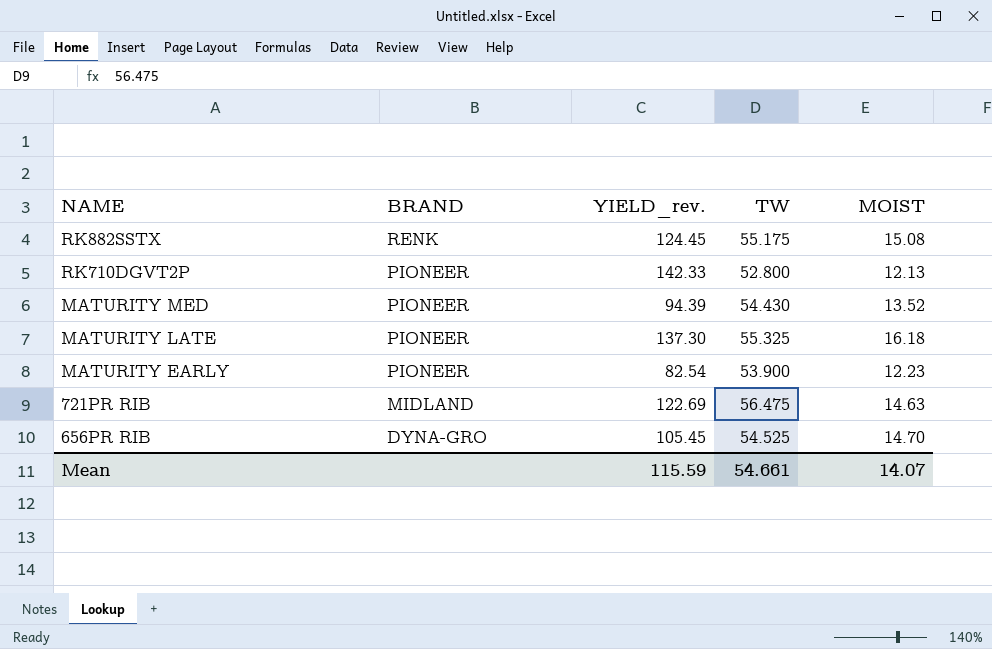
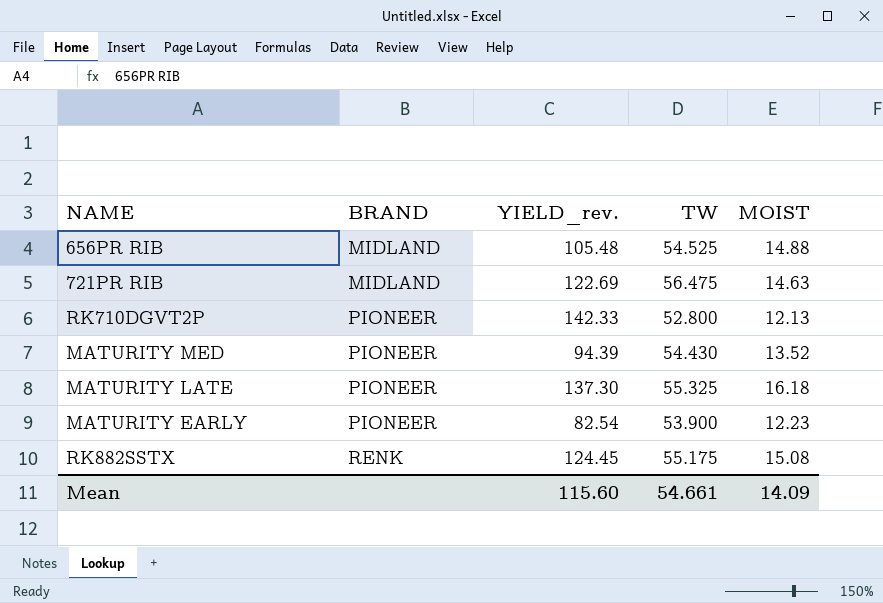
row order: NAME descending -> BRAND ascending
656PR RIB | BRAND: DYNA-GRO -> MIDLAND
656PR RIB | YIELD_rev.: 105.45 -> 105.48
656PR RIB | MOIST: 14.70 -> 14.88
Mean | YIELD_rev.: 115.59 -> 115.60
Mean | MOIST: 14.07 -> 14.09

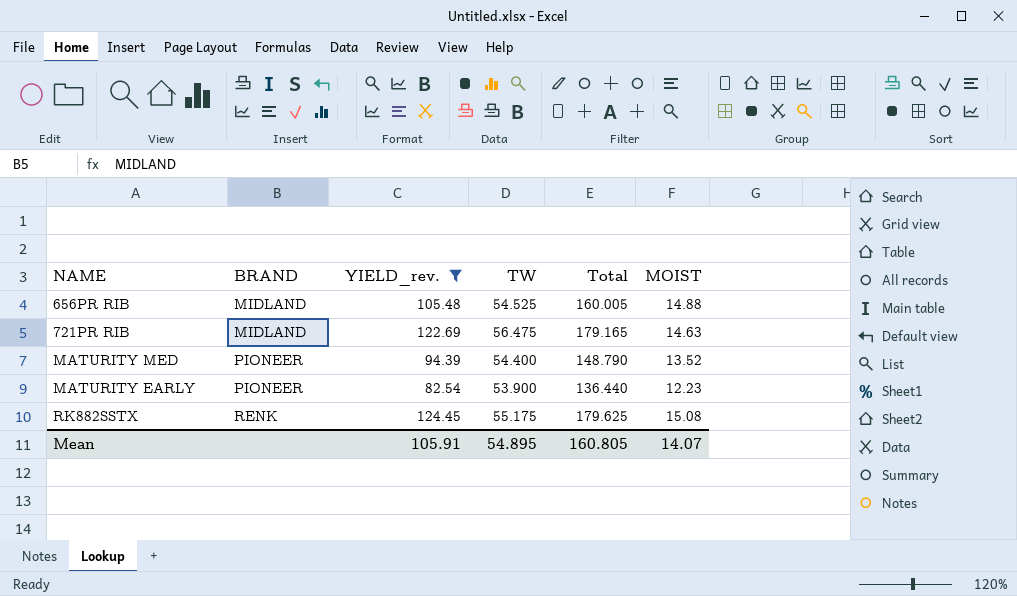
filter: none -> YIELD_rev. <= 124.45
column Total | formula: none -> [YIELD_rev.] + [TW]
MATURITY MED | TW: 54.430 -> 54.400
Mean | YIELD_rev.: 115.60 -> 105.91
Mean | TW: 54.661 -> 54.895
Mean | MOIST: 14.09 -> 14.07

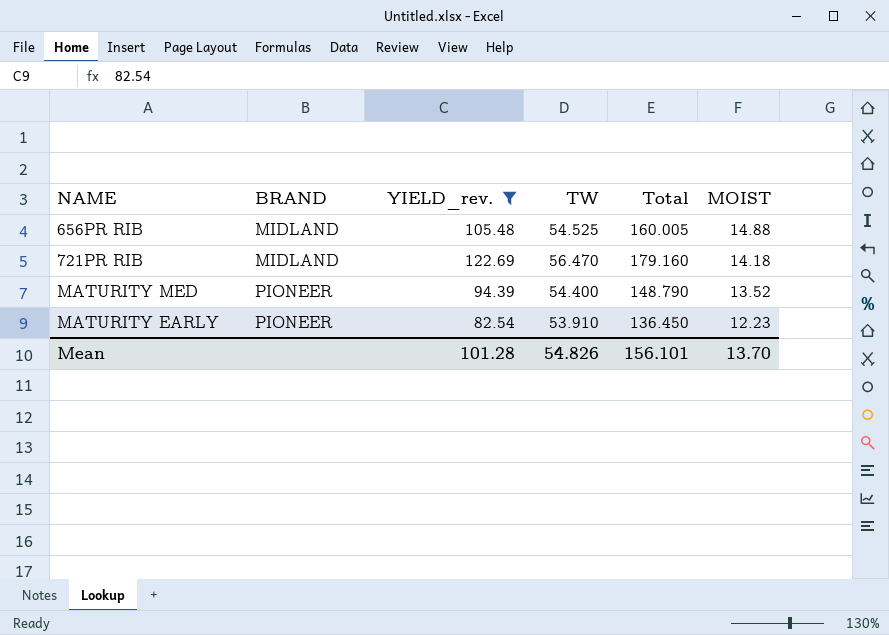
row RK882SSTX: RENK | 124.45 | 55.175 | 179.625 | 15.08 -> none
721PR RIB | TW: 56.475 -> 56.470
721PR RIB | Total: 179.165 -> 179.160
721PR RIB | MOIST: 14.63 -> 14.18
MATURITY EARLY | TW: 53.900 -> 53.910
MATURITY EARLY | Total: 136.440 -> 136.450
Mean | YIELD_rev.: 105.91 -> 101.28
Mean | TW: 54.895 -> 54.826
Mean | Total: 160.805 -> 156.101
Mean | MOIST: 14.07 -> 13.70

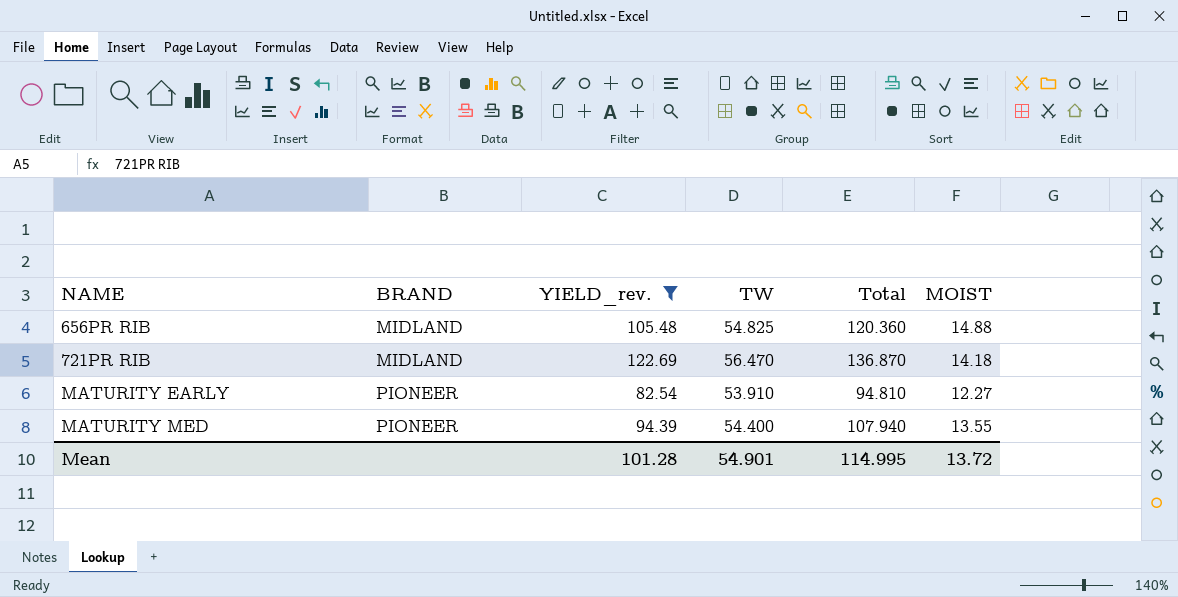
row order: BRAND ascending -> NAME ascending
column Total | formula: [YIELD_rev.] + [TW] -> [YIELD_rev.] + [MOIST]
656PR RIB | TW: 54.525 -> 54.825
MATURITY EARLY | MOIST: 12.23 -> 12.27
MATURITY MED | MOIST: 13.52 -> 13.55
Mean | TW: 54.826 -> 54.901
Mean | Total: 156.101 -> 114.995
Mean | MOIST: 13.70 -> 13.72

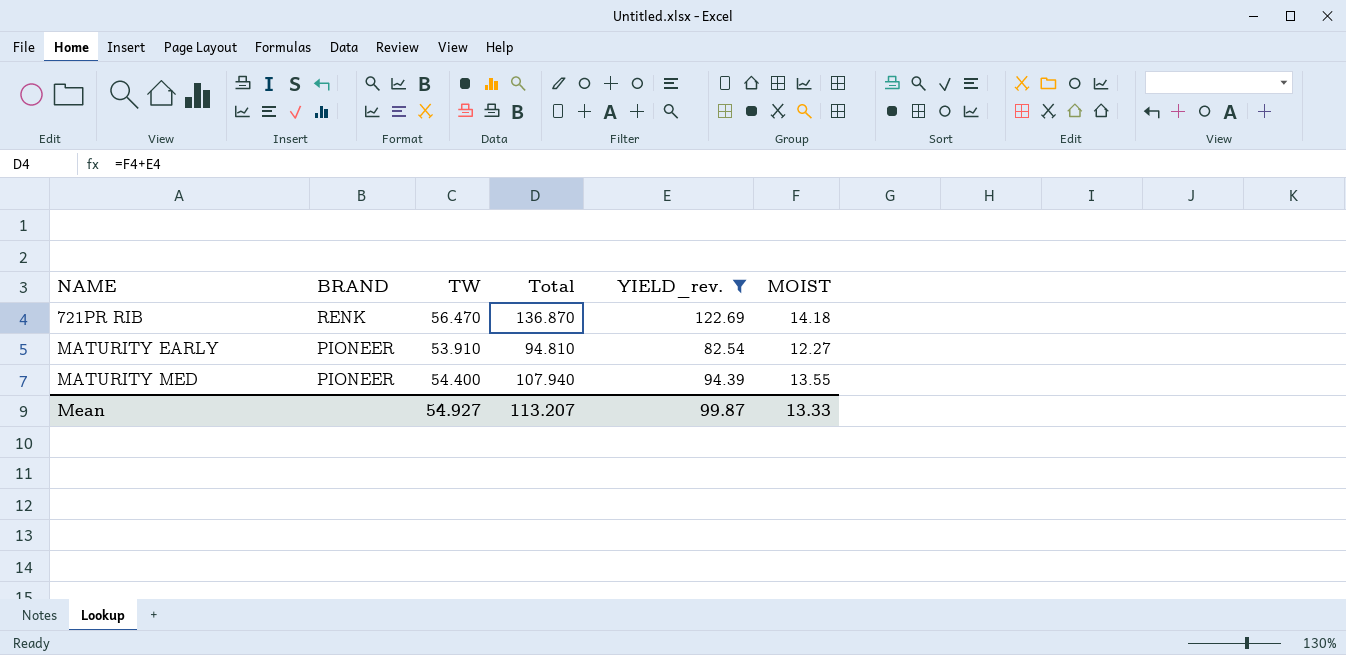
column YIELD_rev. | position: 3 -> 5
row 656PR RIB: MIDLAND | 105.48 | 54.825 | 120.360 | 14.88 -> none
721PR RIB | BRAND: MIDLAND -> RENK
Mean | TW: 54.901 -> 54.927
Mean | Total: 114.995 -> 113.207
Mean | YIELD_rev.: 101.28 -> 99.87
Mean | MOIST: 13.72 -> 13.33

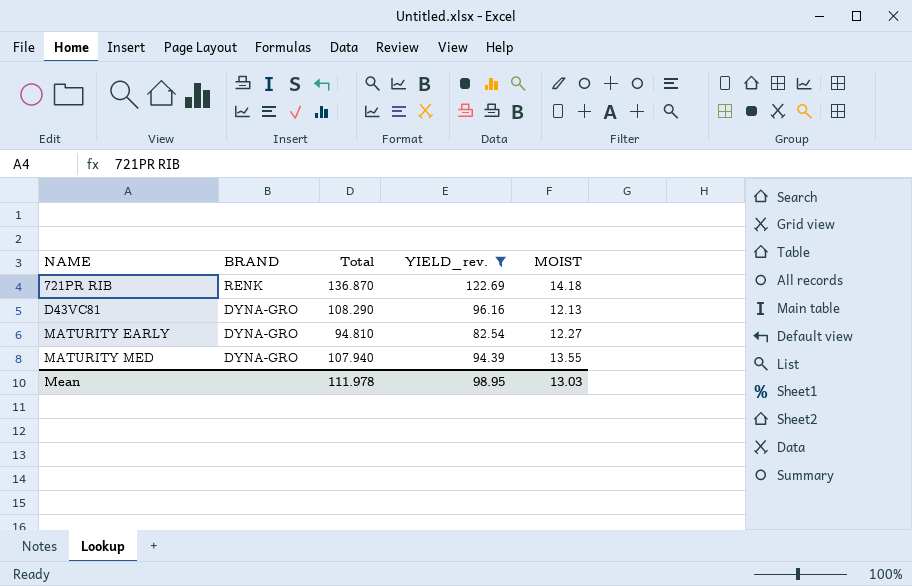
column TW | position: 3 -> none
row D43VC81: none -> DYNA-GRO | 108.290 | 96.16 | 12.13
MATURITY EARLY | BRAND: PIONEER -> DYNA-GRO
MATURITY MED | BRAND: PIONEER -> DYNA-GRO
Mean | Total: 113.207 -> 111.978
Mean | YIELD_rev.: 99.87 -> 98.95
Mean | MOIST: 13.33 -> 13.03

